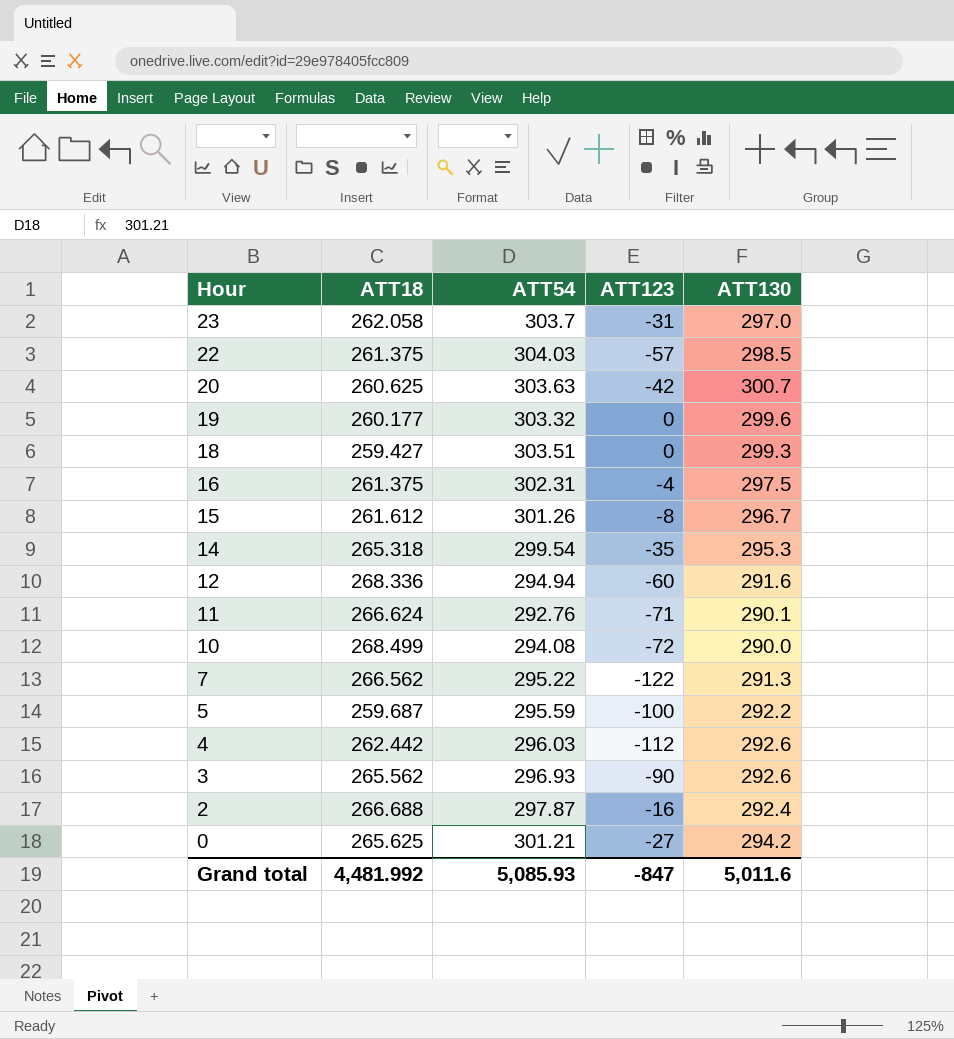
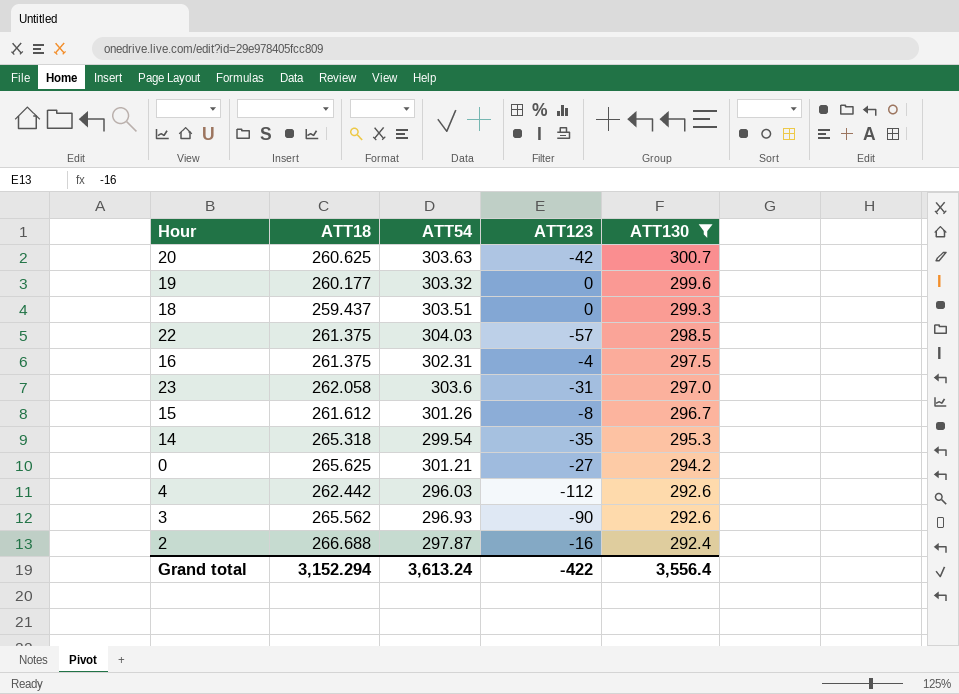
filter: none -> ATT130 >= 292.4
row order: Hour descending -> ATT130 descending
18 | ATT18: 259.427 -> 259.437
23 | ATT54: 303.7 -> 303.6
Grand total | ATT18: 4,481.992 -> 3,152.294
Grand total | ATT54: 5,085.93 -> 3,613.24
Grand total | ATT123: -847 -> -422
Grand total | ATT130: 5,011.6 -> 3,556.4

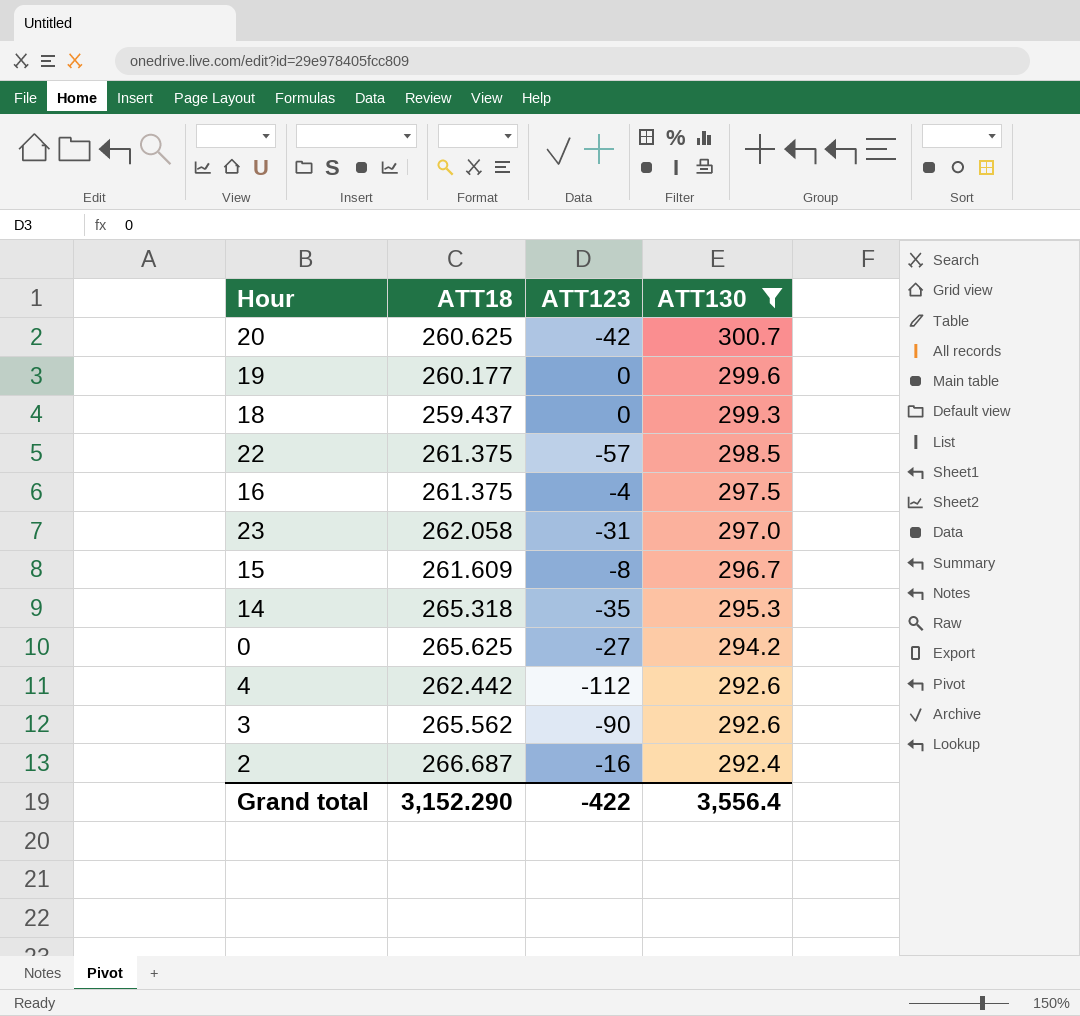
column ATT54 | position: 3 -> none
15 | ATT18: 261.612 -> 261.609
2 | ATT18: 266.688 -> 266.687
Grand total | ATT18: 3,152.294 -> 3,152.290

